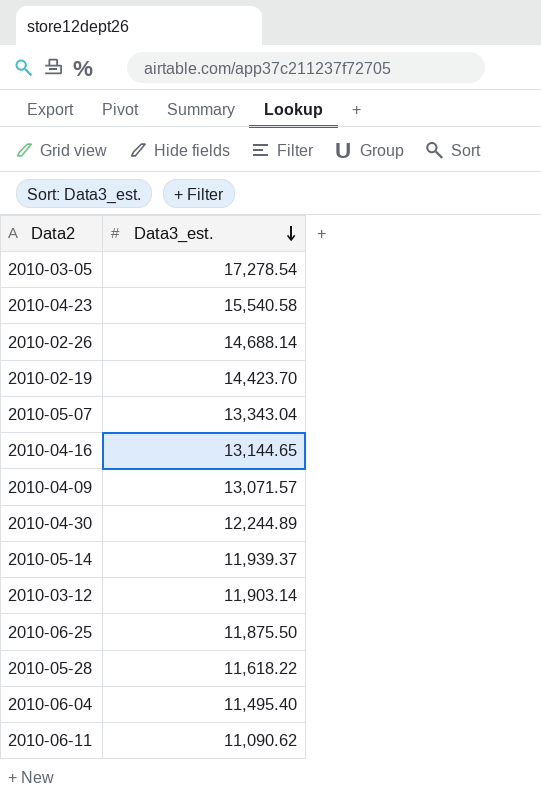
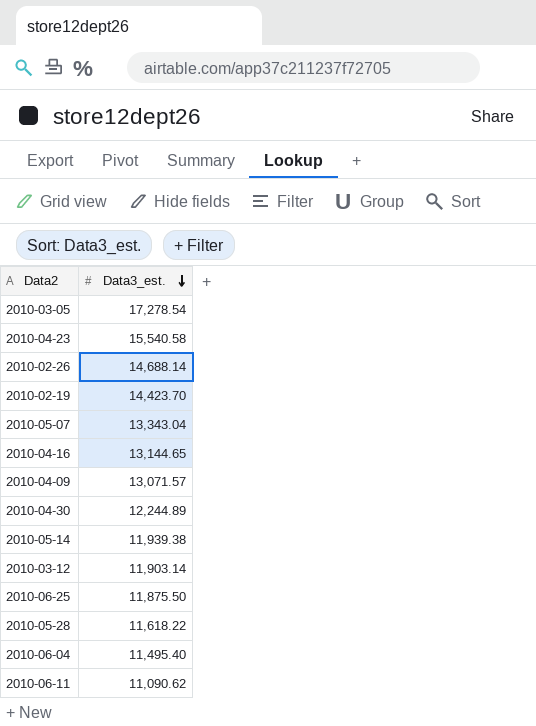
2010-05-14 | Data3_est.: 11,939.37 -> 11,939.38

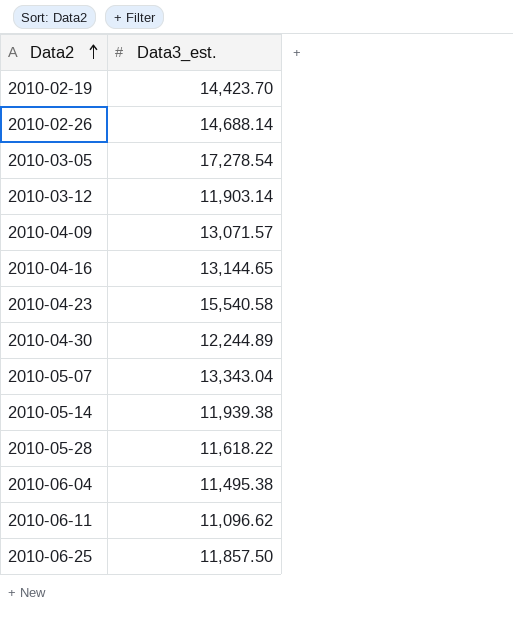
row order: Data3_est. descending -> Data2 ascending
2010-06-04 | Data3_est.: 11,495.40 -> 11,495.38
2010-06-11 | Data3_est.: 11,090.62 -> 11,096.62
2010-06-25 | Data3_est.: 11,875.50 -> 11,857.50

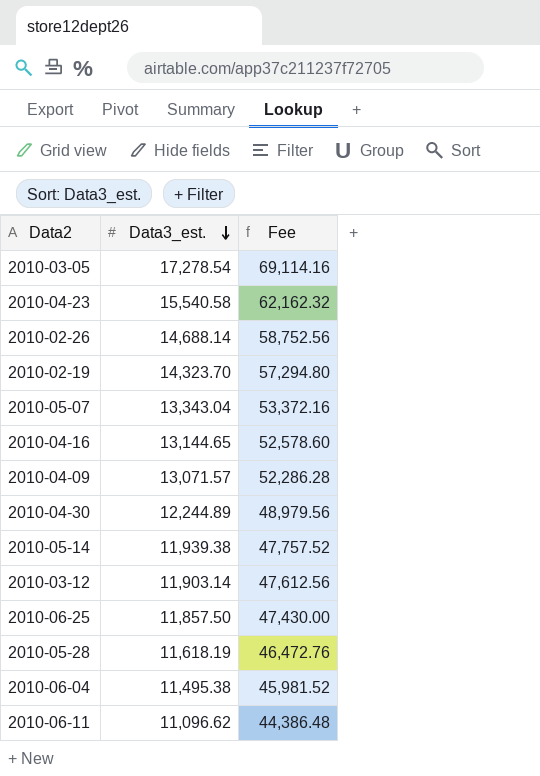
row order: Data2 ascending -> Data3_est. descending
column Fee | formula: none -> [Data3_est.] * 4
2010-02-19 | Data3_est.: 14,423.70 -> 14,323.70
2010-05-28 | Data3_est.: 11,618.22 -> 11,618.19

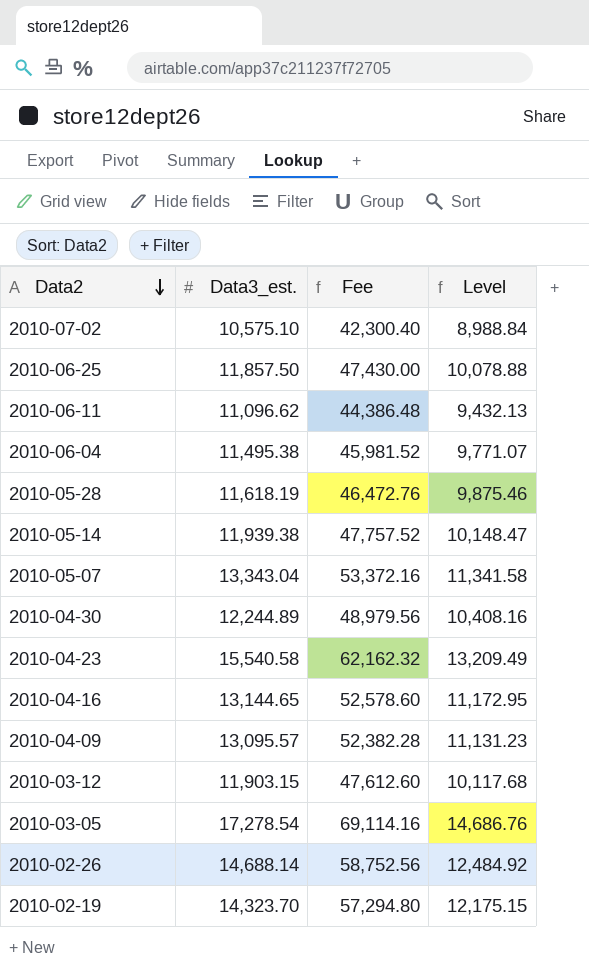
row order: Data3_est. descending -> Data2 descending
column Level | formula: none -> [Data3_est.] * 0.85
row 2010-07-02: none -> 10,575.10 | 42,300.40 | 8,988.84
2010-04-09 | Data3_est.: 13,071.57 -> 13,095.57
2010-04-09 | Fee: 52,286.28 -> 52,382.28
2010-03-12 | Data3_est.: 11,903.14 -> 11,903.15
2010-03-12 | Fee: 47,612.56 -> 47,612.60

